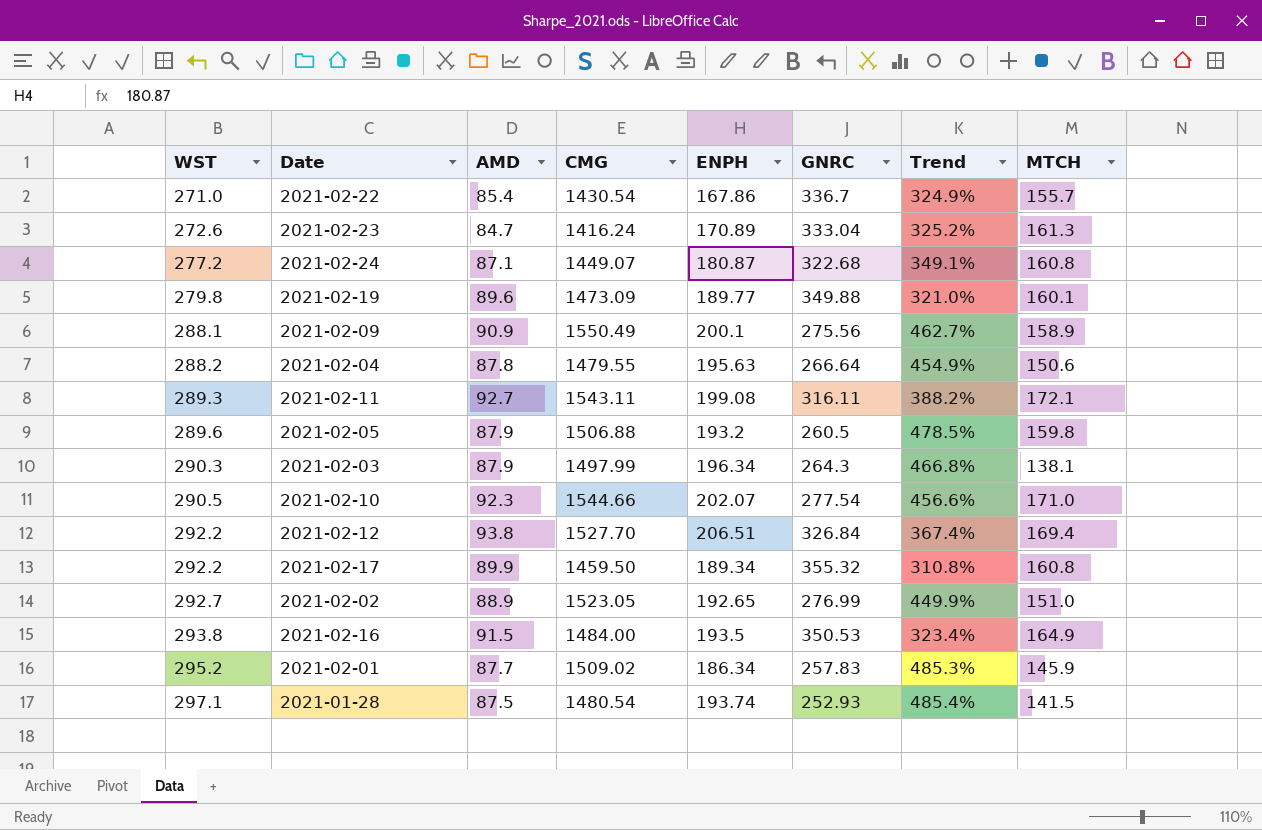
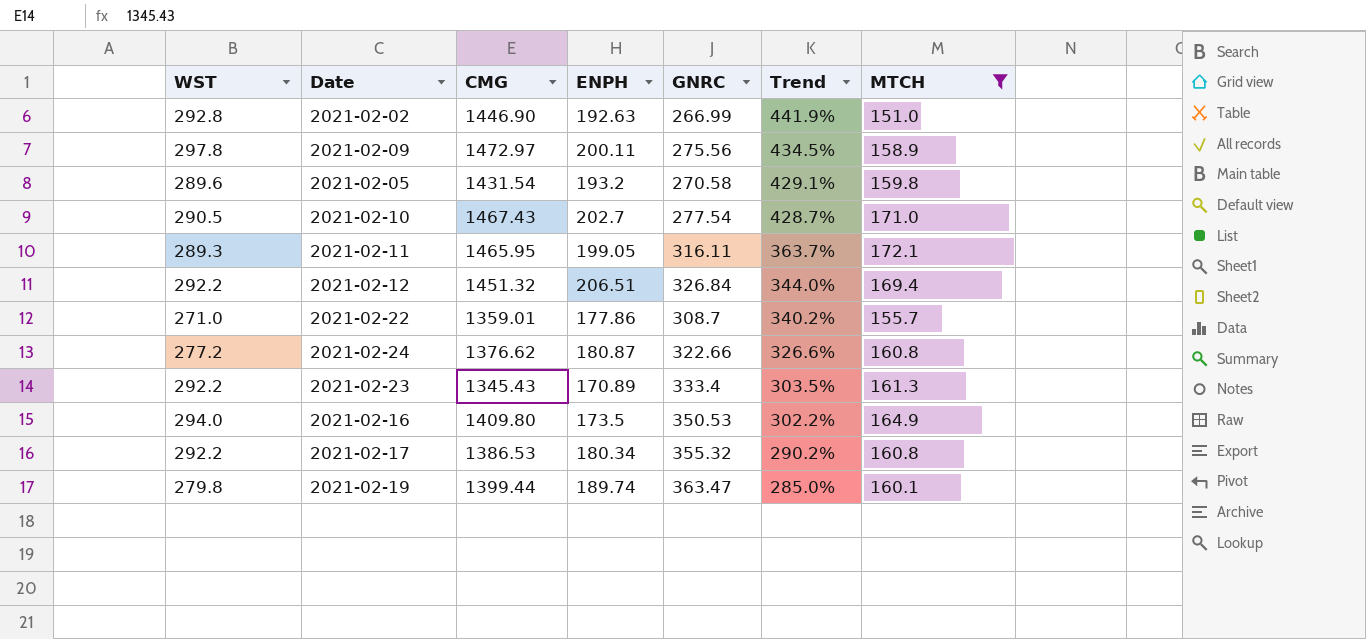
filter: none -> MTCH >= 151.0
row order: WST ascending -> Trend descending
column AMD | position: 3 -> none
2021-02-02 | WST: 292.7 -> 292.8
2021-02-02 | CMG: 1523.05 -> 1446.90
2021-02-02 | ENPH: 192.65 -> 192.63
2021-02-02 | GNRC: 276.99 -> 266.99
2021-02-02 | Trend: 449.9% -> 441.9%
2021-02-09 | WST: 288.1 -> 297.8
2021-02-09 | CMG: 1550.49 -> 1472.97
2021-02-09 | ENPH: 200.1 -> 200.11
2021-02-09 | Trend: 462.7% -> 434.5%
2021-02-05 | CMG: 1506.88 -> 1431.54
2021-02-05 | GNRC: 260.5 -> 270.58
2021-02-05 | Trend: 478.5% -> 429.1%
2021-02-10 | CMG: 1544.66 -> 1467.43
2021-02-10 | ENPH: 202.07 -> 202.7
2021-02-10 | Trend: 456.6% -> 428.7%
2021-02-11 | CMG: 1543.11 -> 1465.95
2021-02-11 | ENPH: 199.08 -> 199.05
2021-02-11 | Trend: 388.2% -> 363.7%
2021-02-12 | CMG: 1527.70 -> 1451.32
2021-02-12 | Trend: 367.4% -> 344.0%
2021-02-22 | CMG: 1430.54 -> 1359.01
2021-02-22 | ENPH: 167.86 -> 177.86
2021-02-22 | GNRC: 336.7 -> 308.7
2021-02-22 | Trend: 324.9% -> 340.2%
2021-02-24 | CMG: 1449.07 -> 1376.62
2021-02-24 | GNRC: 322.68 -> 322.66
2021-02-24 | Trend: 349.1% -> 326.6%
2021-02-23 | WST: 272.6 -> 292.2
2021-02-23 | CMG: 1416.24 -> 1345.43
2021-02-23 | GNRC: 333.04 -> 333.4
2021-02-23 | Trend: 325.2% -> 303.5%
2021-02-16 | WST: 293.8 -> 294.0
2021-02-16 | CMG: 1484.00 -> 1409.80
2021-02-16 | ENPH: 193.5 -> 173.5
2021-02-16 | Trend: 323.4% -> 302.2%
2021-02-17 | CMG: 1459.50 -> 1386.53
2021-02-17 | ENPH: 189.34 -> 180.34
2021-02-17 | Trend: 310.8% -> 290.2%
2021-02-19 | CMG: 1473.09 -> 1399.44
2021-02-19 | ENPH: 189.77 -> 189.74
2021-02-19 | GNRC: 349.88 -> 363.47
2021-02-19 | Trend: 321.0% -> 285.0%

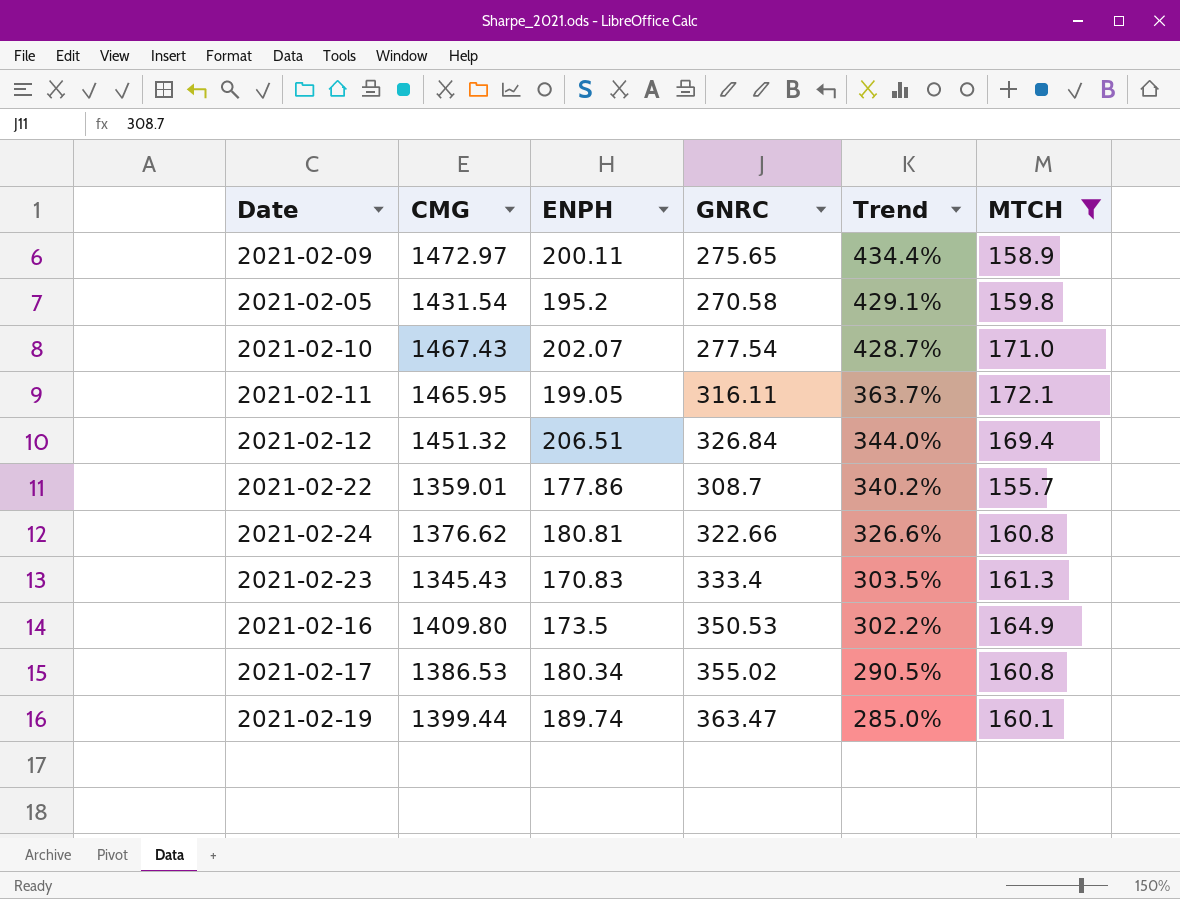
column WST | position: 1 -> none
row 2021-02-02: 292.8 | 1446.90 | 192.63 | 266.99 | 441.9% | 151.0 -> none
2021-02-09 | GNRC: 275.56 -> 275.65
2021-02-09 | Trend: 434.5% -> 434.4%
2021-02-05 | ENPH: 193.2 -> 195.2
2021-02-10 | ENPH: 202.7 -> 202.07
2021-02-24 | ENPH: 180.87 -> 180.81
2021-02-23 | ENPH: 170.89 -> 170.83
2021-02-17 | GNRC: 355.32 -> 355.02
2021-02-17 | Trend: 290.2% -> 290.5%

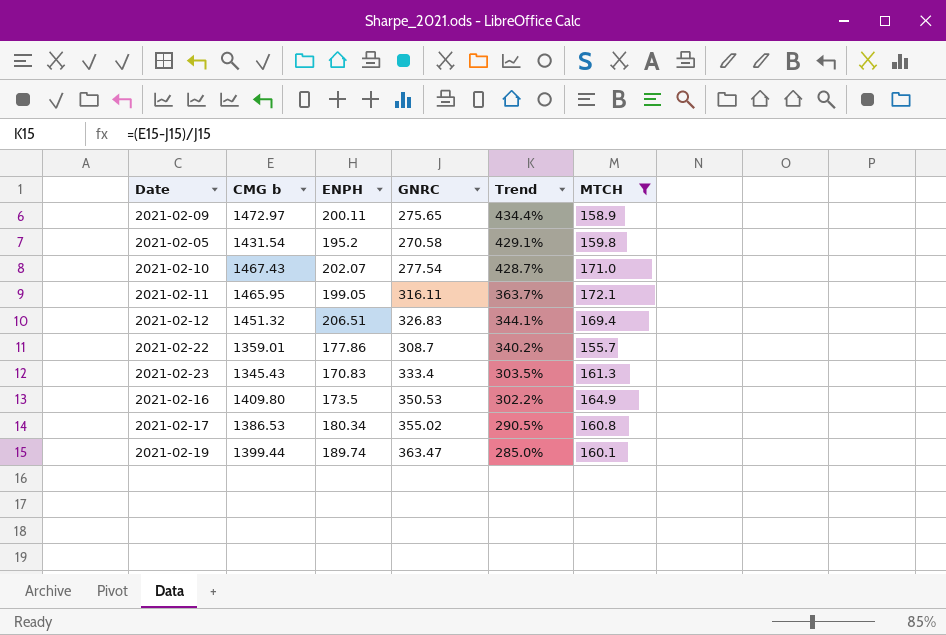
column name: CMG -> CMG b
row 2021-02-24: 1376.62 | 180.81 | 322.66 | 326.6% | 160.8 -> none
2021-02-12 | GNRC: 326.84 -> 326.83
2021-02-12 | Trend: 344.0% -> 344.1%

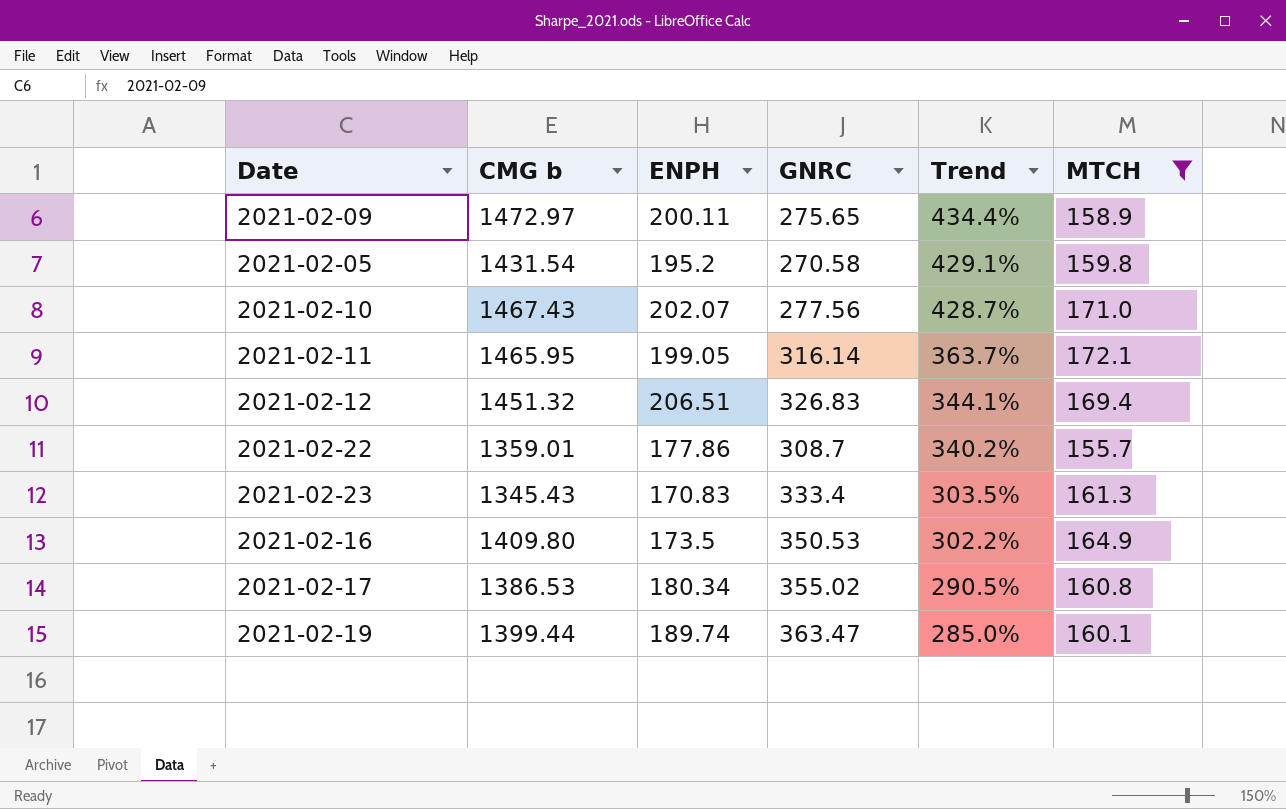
2021-02-10 | GNRC: 277.54 -> 277.56
2021-02-11 | GNRC: 316.11 -> 316.14

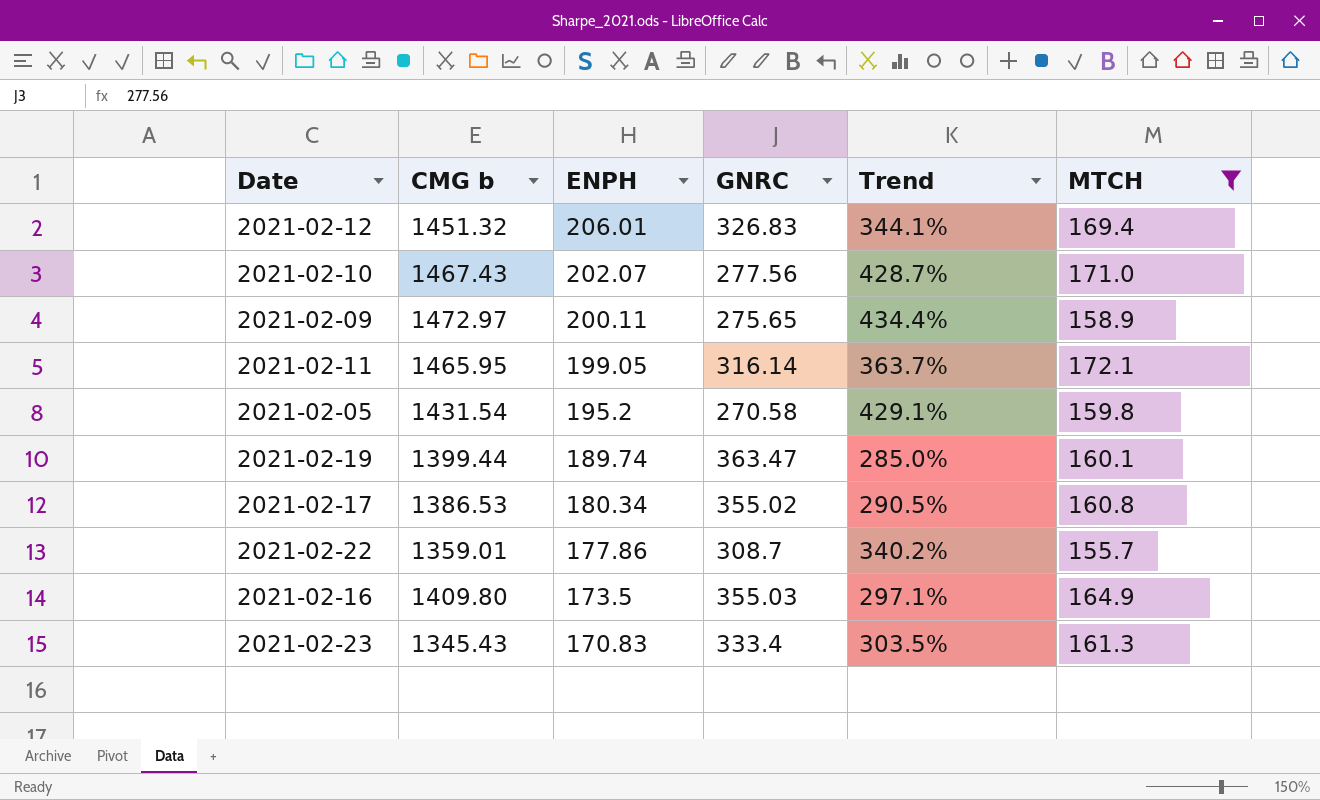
row order: Trend descending -> ENPH descending
2021-02-12 | ENPH: 206.51 -> 206.01
2021-02-16 | GNRC: 350.53 -> 355.03
2021-02-16 | Trend: 302.2% -> 297.1%

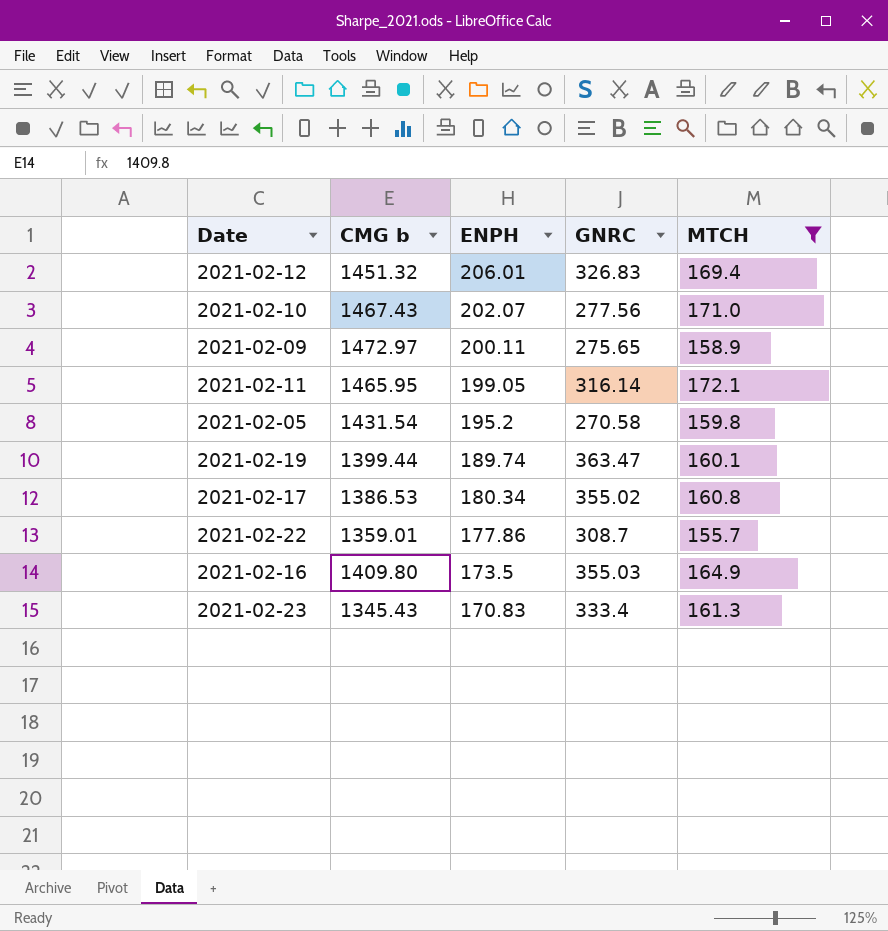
column Trend | formula: ([CMG b] - [GNRC]) / [GNRC] -> none

